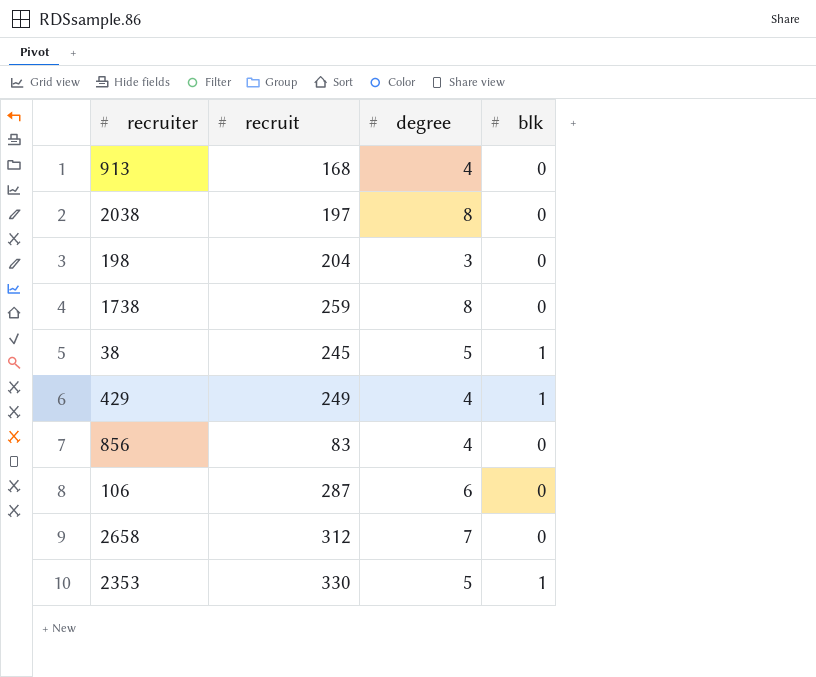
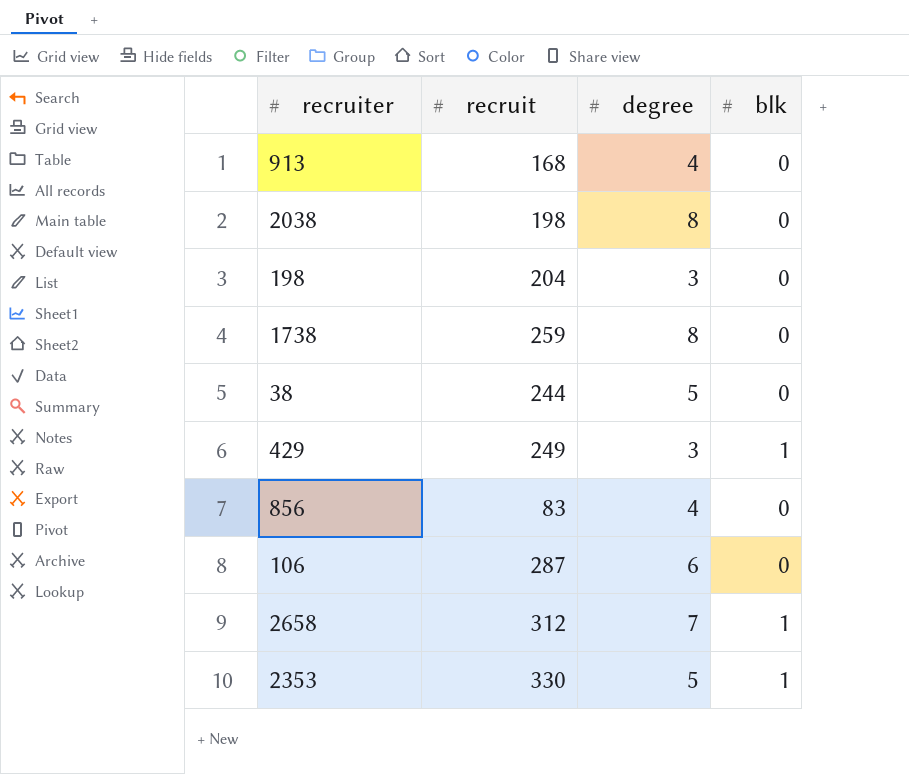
2038 | recruit: 197 -> 198
38 | recruit: 245 -> 244
38 | blk: 1 -> 0
429 | degree: 4 -> 3
2658 | blk: 0 -> 1

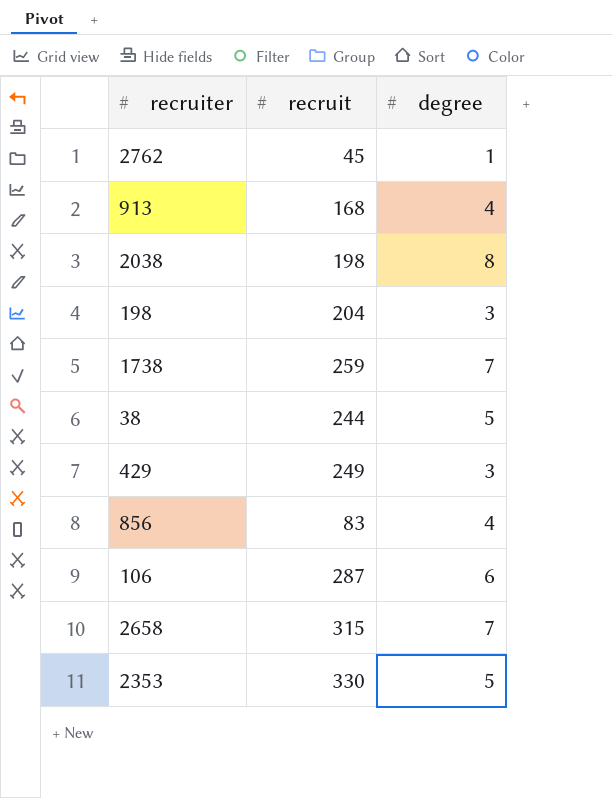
column blk | position: 4 -> none
row 2762: none -> 45 | 1
1738 | degree: 8 -> 7
2658 | recruit: 312 -> 315

